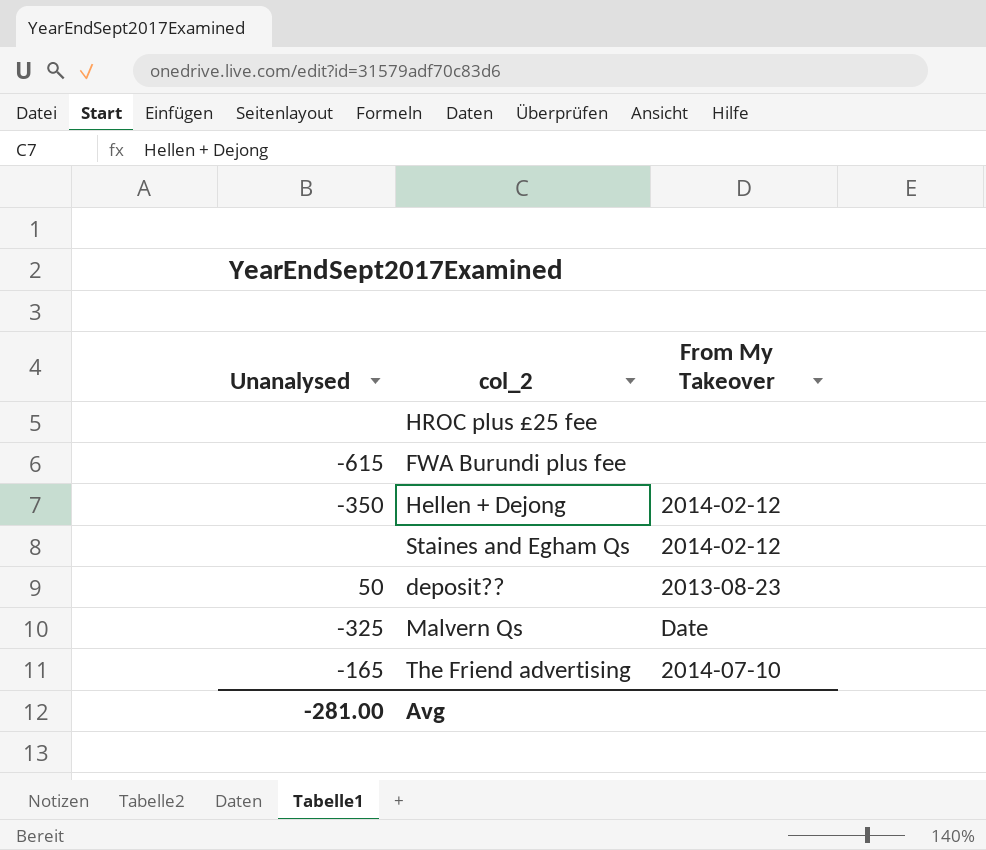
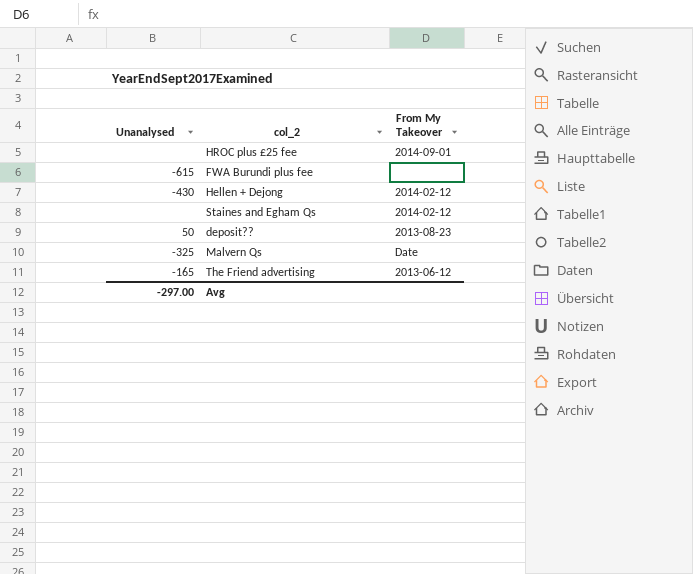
HROC plus £25 fee | From My Takeover: none -> 2014-09-01
Hellen + Dejong | Unanalysed: -350 -> -430
The Friend advertising | From My Takeover: 2014-07-10 -> 2013-06-12
Avg | Unanalysed: -281.00 -> -297.00

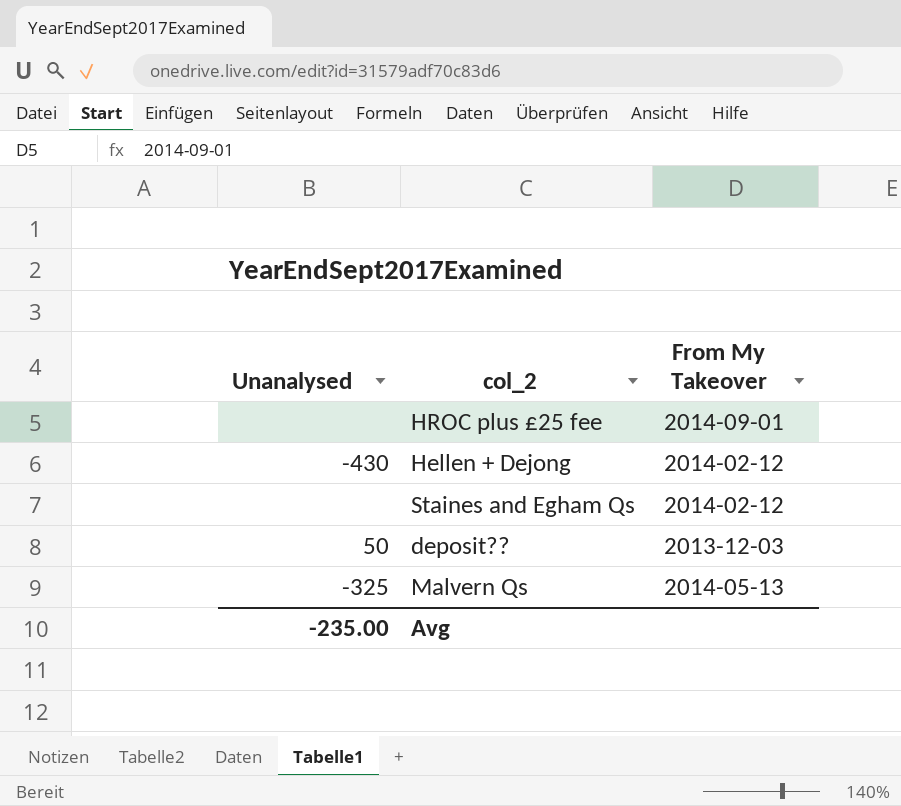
row FWA Burundi plus fee: -615 | none -> none
row The Friend advertising: -165 | 2013-06-12 -> none
deposit?? | From My Takeover: 2013-08-23 -> 2013-12-03
Malvern Qs | From My Takeover: Date -> 2014-05-13
Avg | Unanalysed: -297.00 -> -235.00

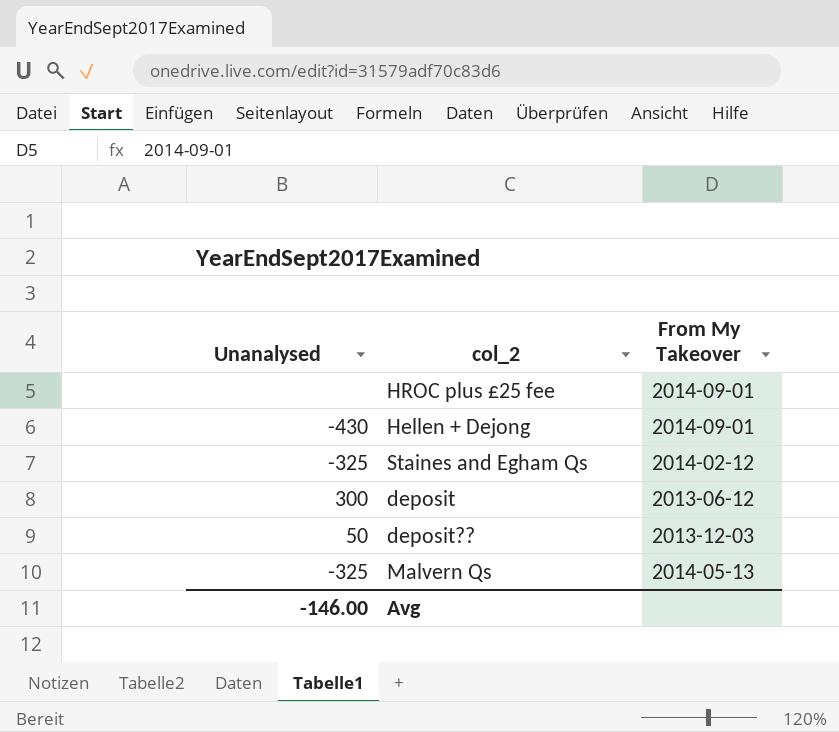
Hellen + Dejong | From My Takeover: 2014-02-12 -> 2014-09-01
Staines and Egham Qs | Unanalysed: none -> -325
row deposit: none -> 300 | 2013-06-12
Avg | Unanalysed: -235.00 -> -146.00

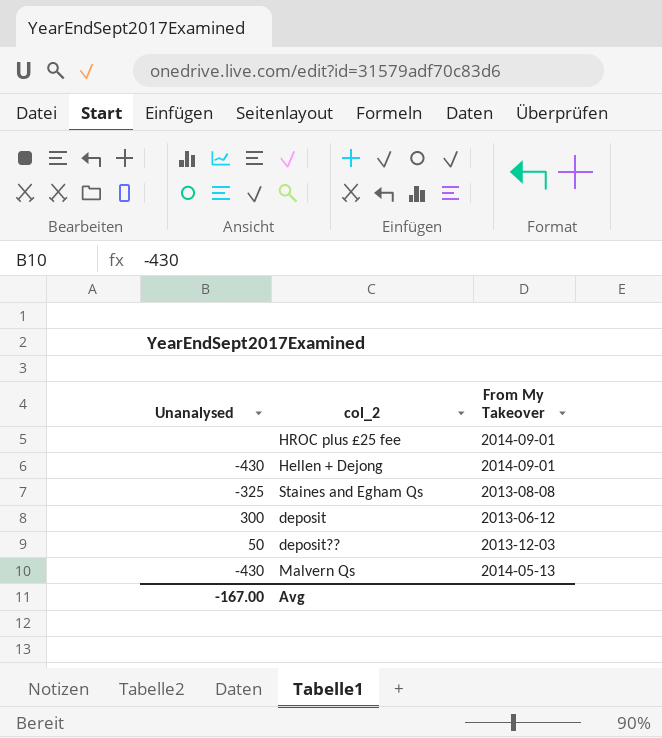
Staines and Egham Qs | From My Takeover: 2014-02-12 -> 2013-08-08
Malvern Qs | Unanalysed: -325 -> -430
Avg | Unanalysed: -146.00 -> -167.00

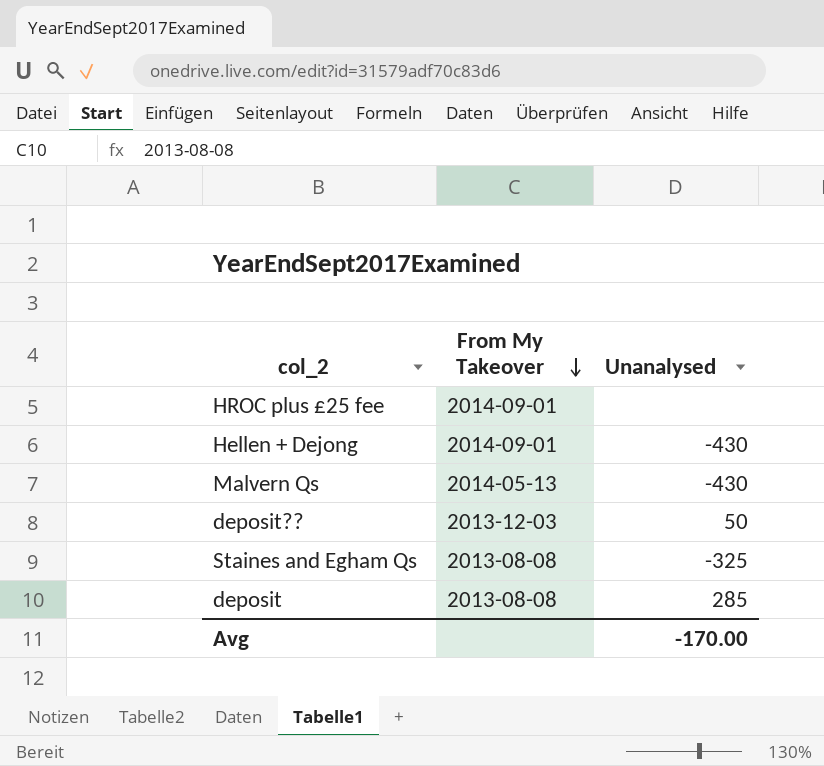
row order: none -> From My Takeover descending
column Unanalysed | position: 1 -> 3
deposit | From My Takeover: 2013-06-12 -> 2013-08-08
deposit | Unanalysed: 300 -> 285
Avg | Unanalysed: -167.00 -> -170.00

